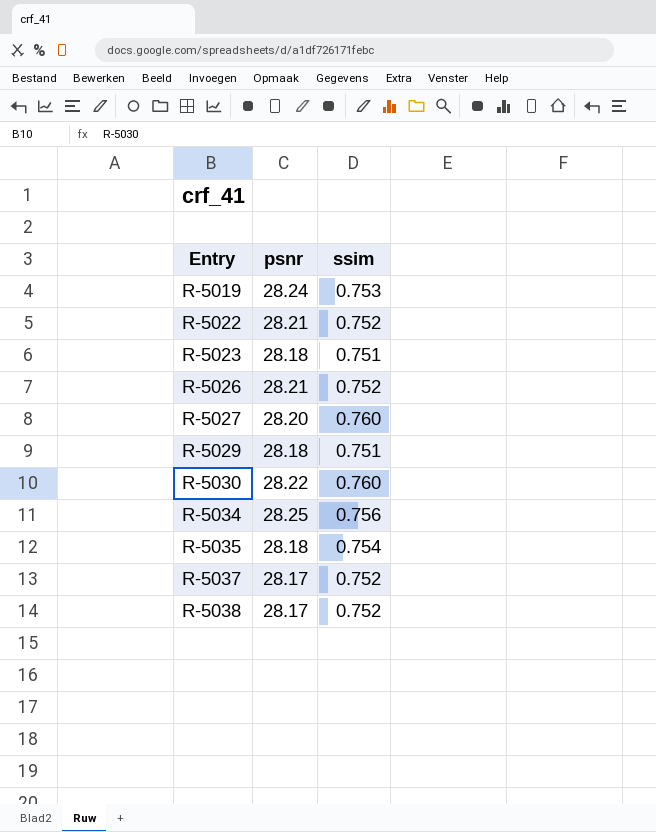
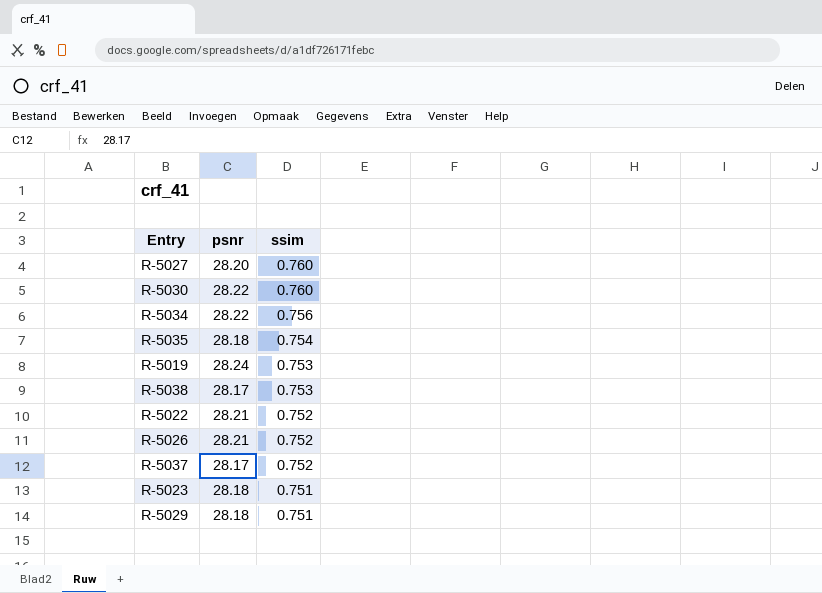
row order: Entry ascending -> ssim descending
R-5034 | psnr: 28.25 -> 28.22
R-5038 | ssim: 0.752 -> 0.753

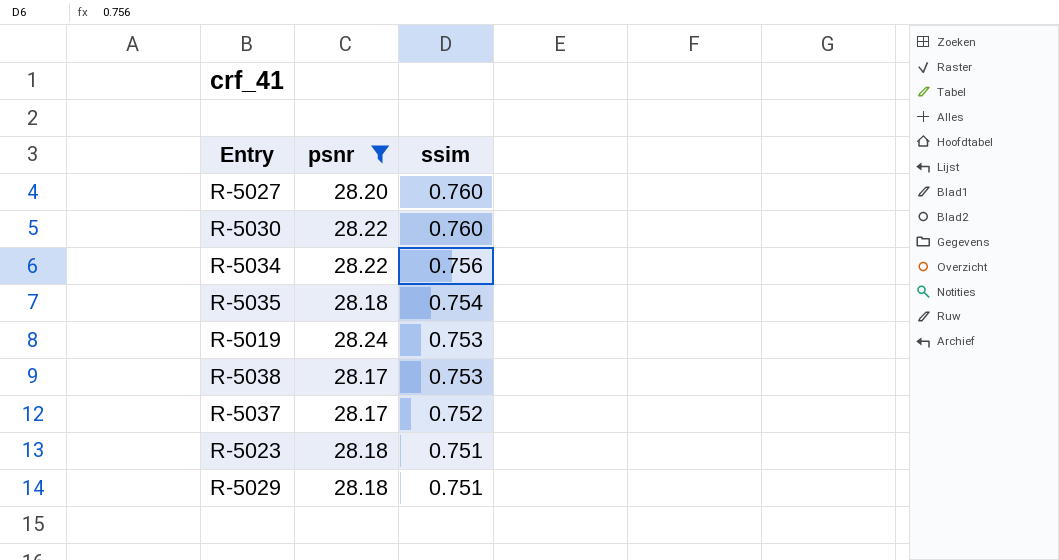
filter: none -> psnr != 28.21

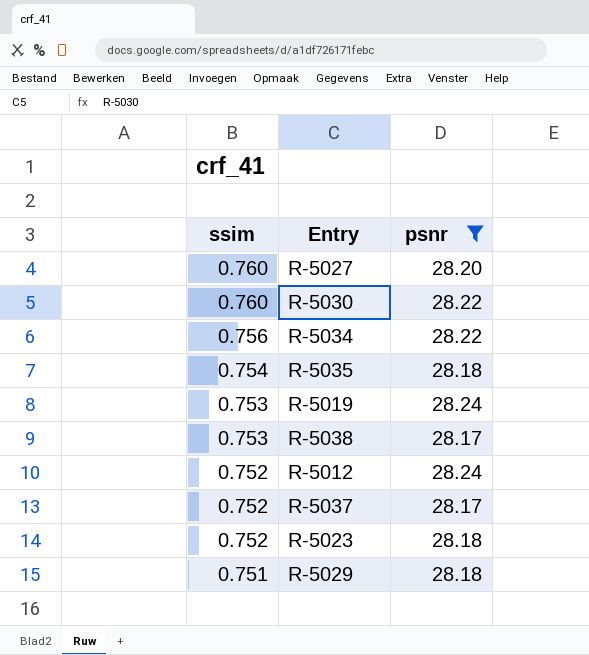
column ssim | position: 3 -> 1
row R-5012: none -> 0.752 | 28.24
R-5023 | ssim: 0.751 -> 0.752

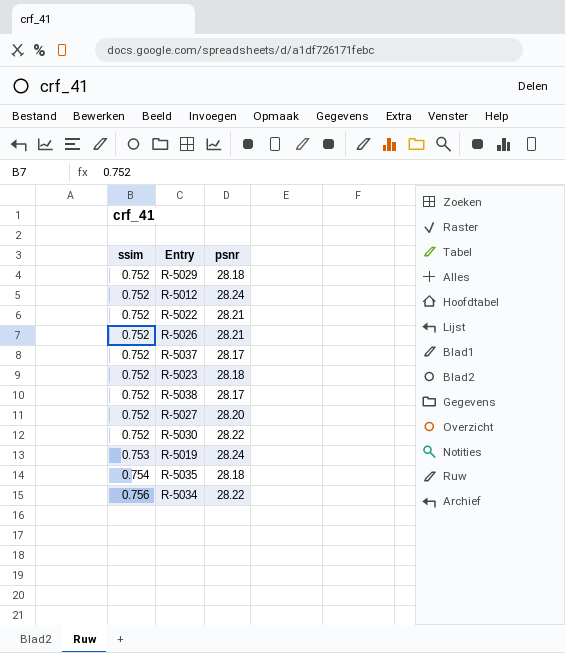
filter: psnr != 28.21 -> none
row order: ssim descending -> ssim ascending
R-5029 | ssim: 0.751 -> 0.752
R-5038 | ssim: 0.753 -> 0.752
R-5027 | ssim: 0.760 -> 0.752
R-5030 | ssim: 0.760 -> 0.752

